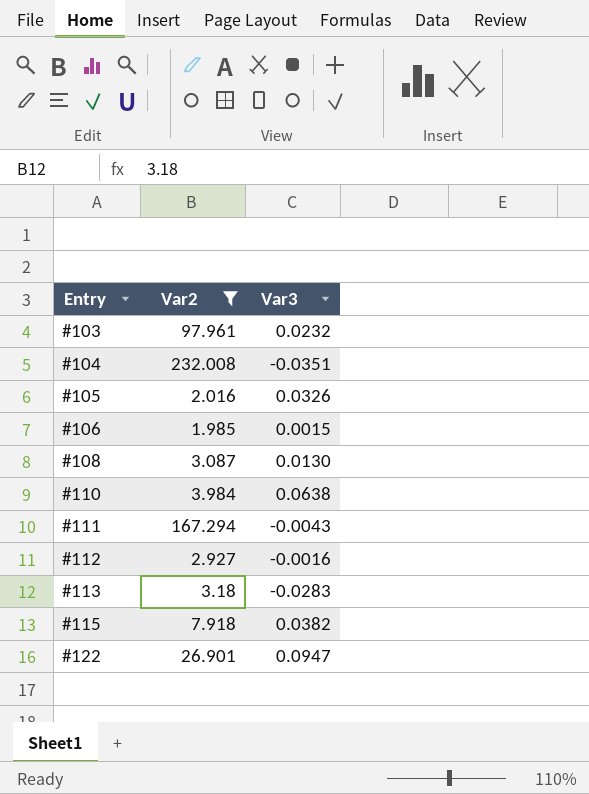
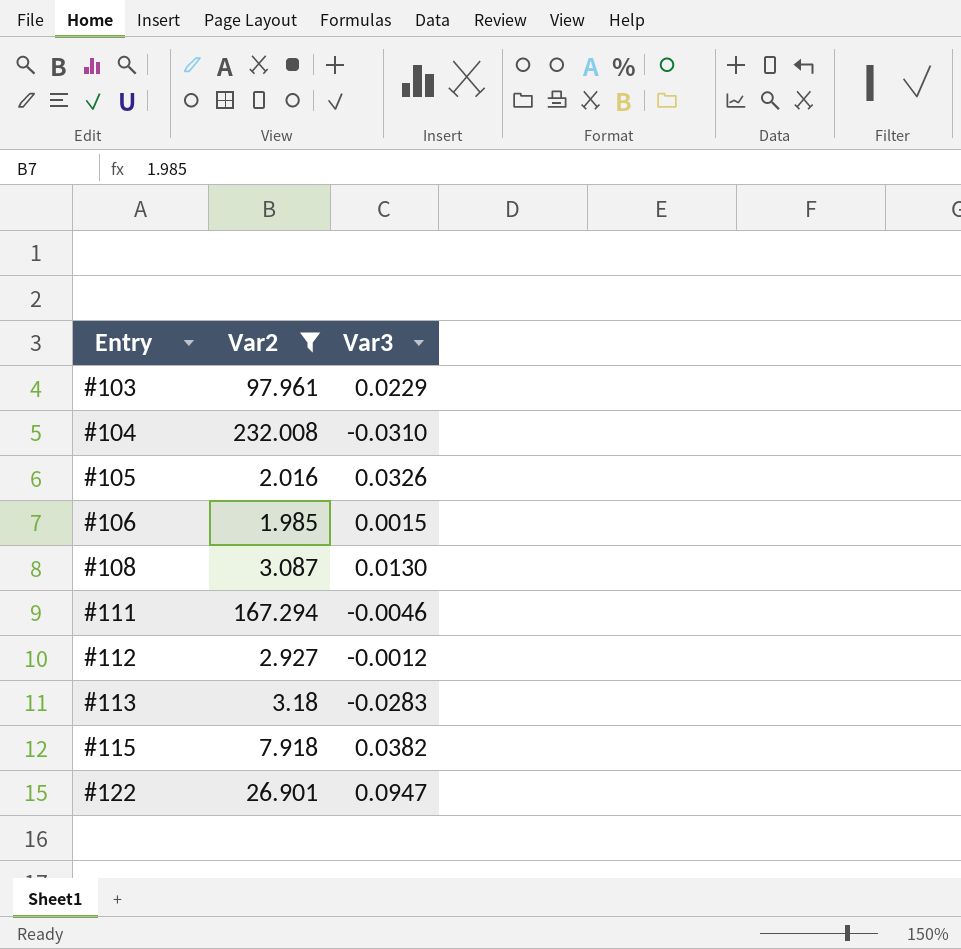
row #110: 3.984 | 0.0638 -> none
#103 | Var3: 0.0232 -> 0.0229
#104 | Var3: -0.0351 -> -0.0310
#111 | Var3: -0.0043 -> -0.0046
#112 | Var3: -0.0016 -> -0.0012

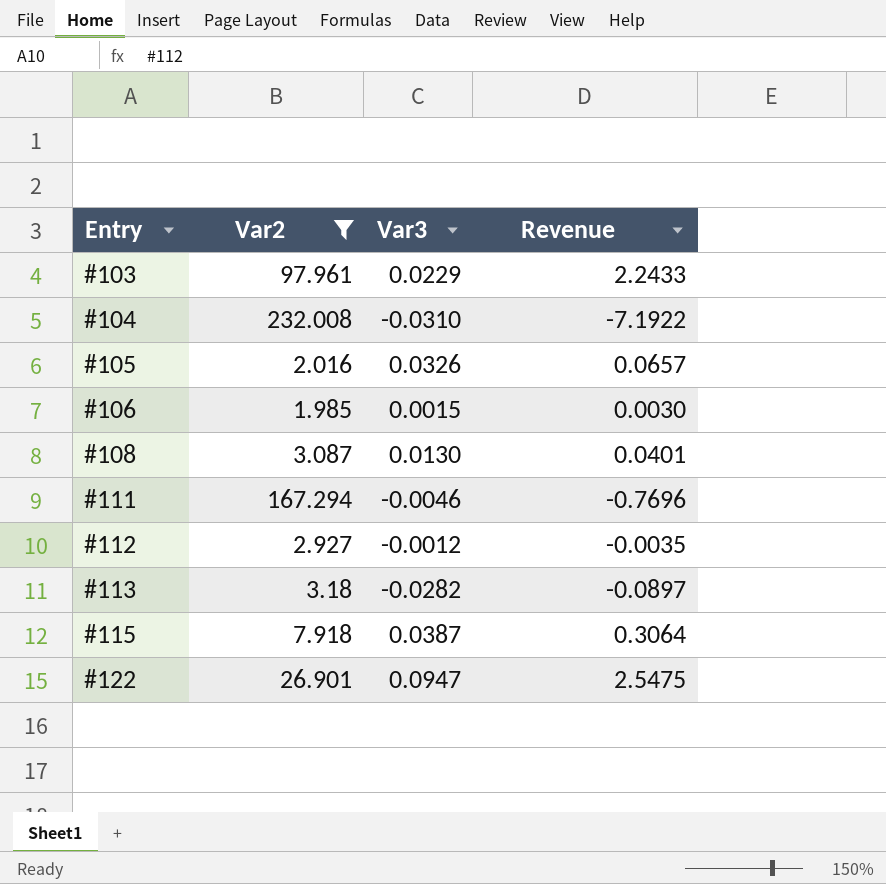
column Revenue | formula: none -> [Var2] * [Var3]
#113 | Var3: -0.0283 -> -0.0282
#115 | Var3: 0.0382 -> 0.0387

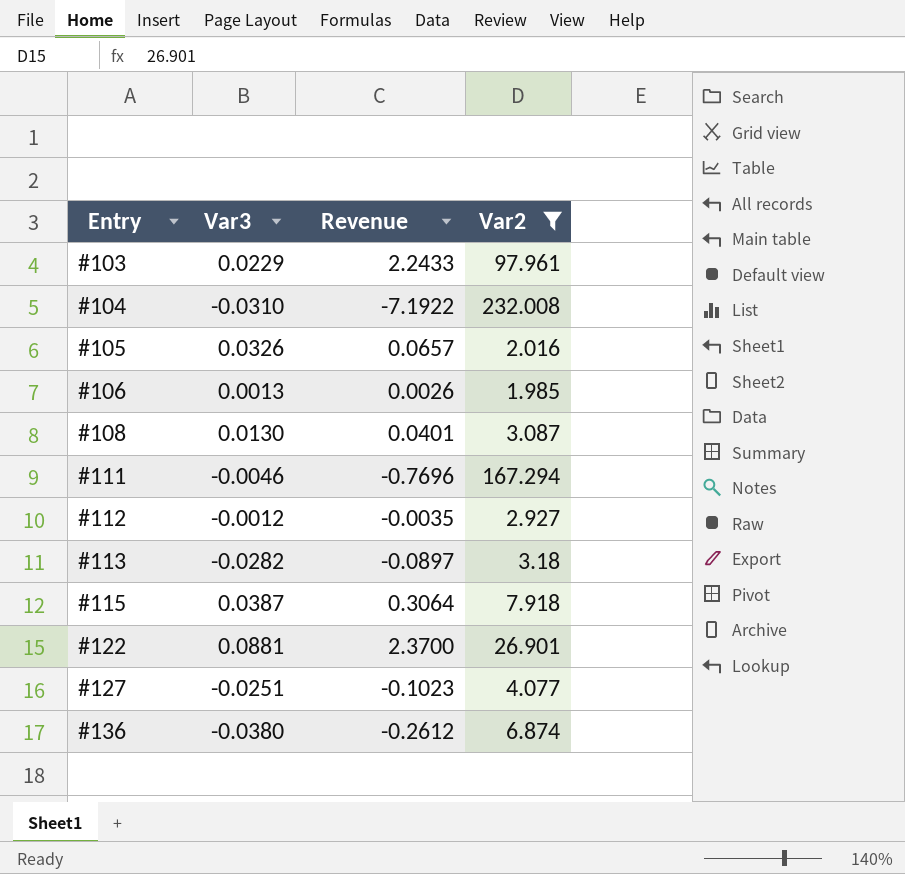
column Var2 | position: 2 -> 4
#106 | Var3: 0.0015 -> 0.0013
#106 | Revenue: 0.0030 -> 0.0026
#122 | Var3: 0.0947 -> 0.0881
#122 | Revenue: 2.5475 -> 2.3700
row #127: none -> -0.0251 | -0.1023 | 4.077
row #136: none -> -0.0380 | -0.2612 | 6.874

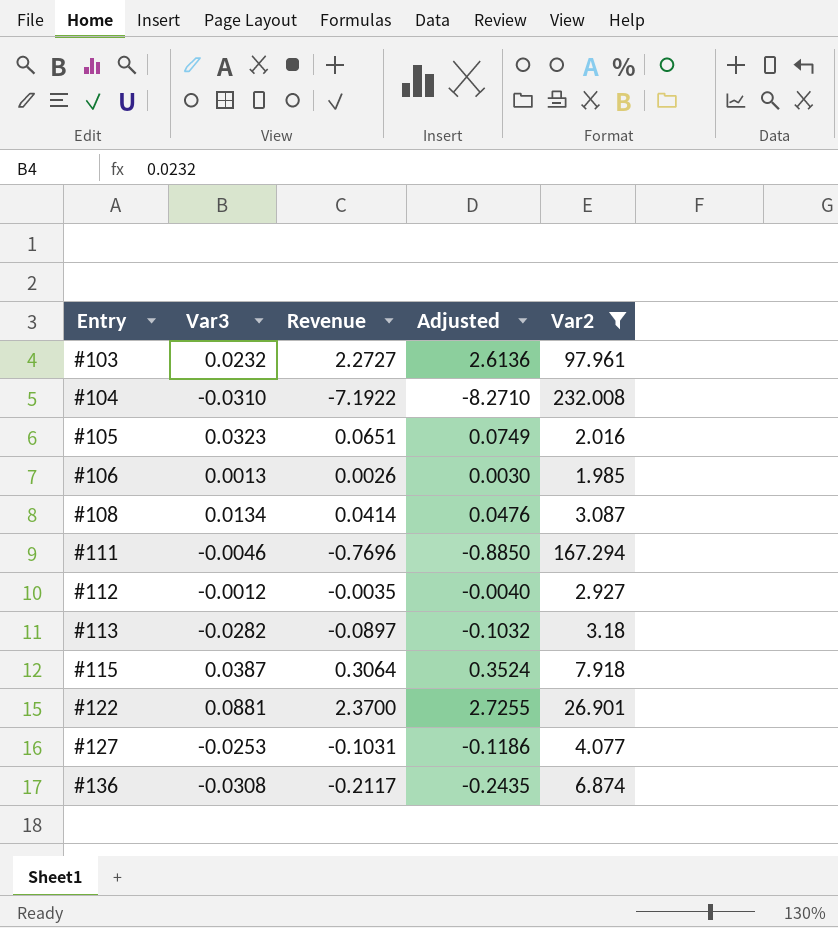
column Adjusted | formula: none -> [Revenue] * 1.15
#103 | Var3: 0.0229 -> 0.0232
#103 | Revenue: 2.2433 -> 2.2727
#105 | Var3: 0.0326 -> 0.0323
#105 | Revenue: 0.0657 -> 0.0651
#108 | Var3: 0.0130 -> 0.0134
#108 | Revenue: 0.0401 -> 0.0414
#127 | Var3: -0.0251 -> -0.0253
#127 | Revenue: -0.1023 -> -0.1031
#136 | Var3: -0.0380 -> -0.0308
#136 | Revenue: -0.2612 -> -0.2117

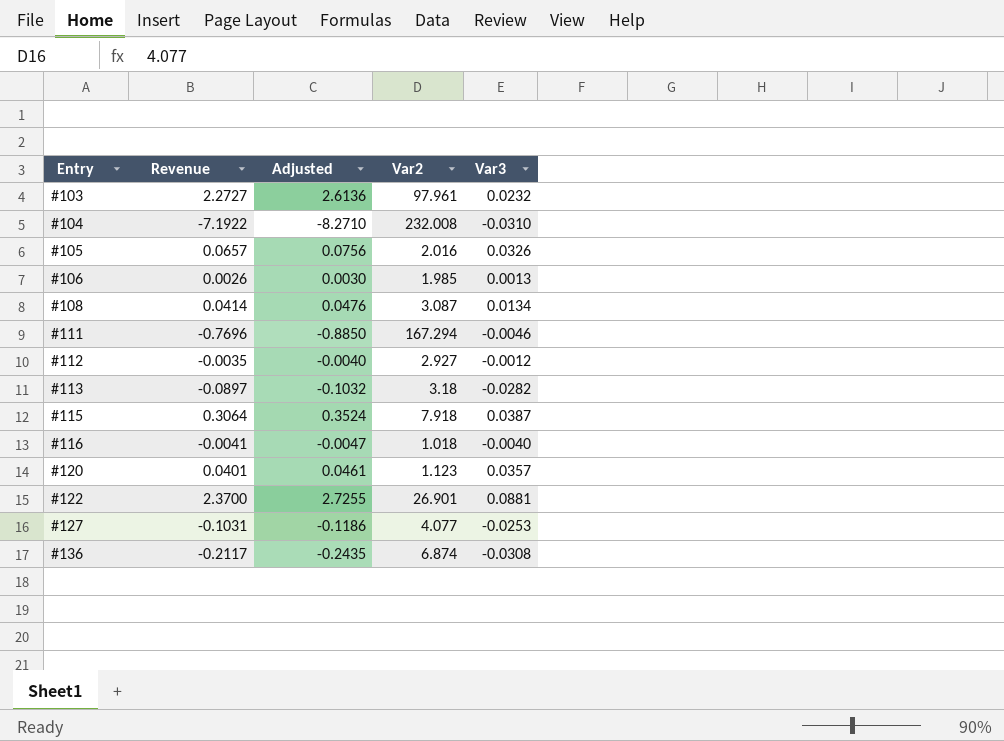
filter: Var2 >= 1.985 -> none
column Var3 | position: 2 -> 5
#105 | Revenue: 0.0651 -> 0.0657
#105 | Adjusted: 0.0749 -> 0.0756
#105 | Var3: 0.0323 -> 0.0326

